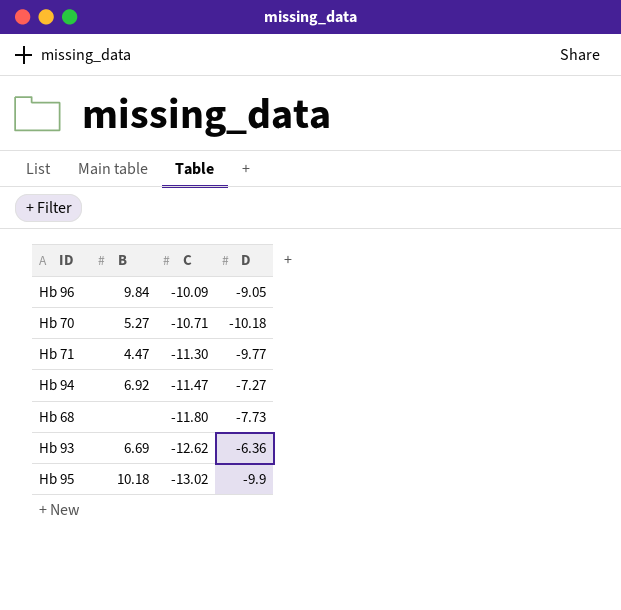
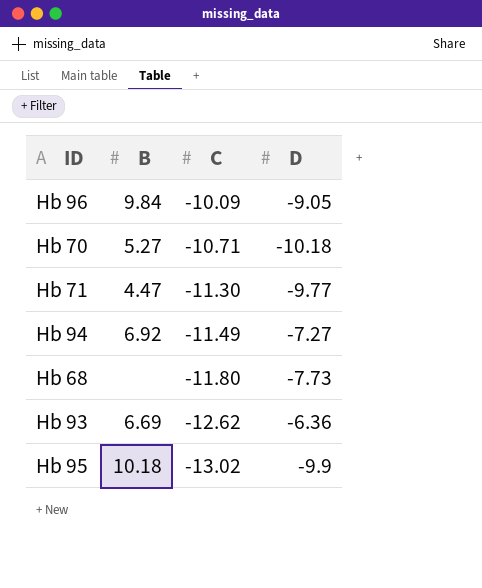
Hb 94 | C: -11.47 -> -11.49

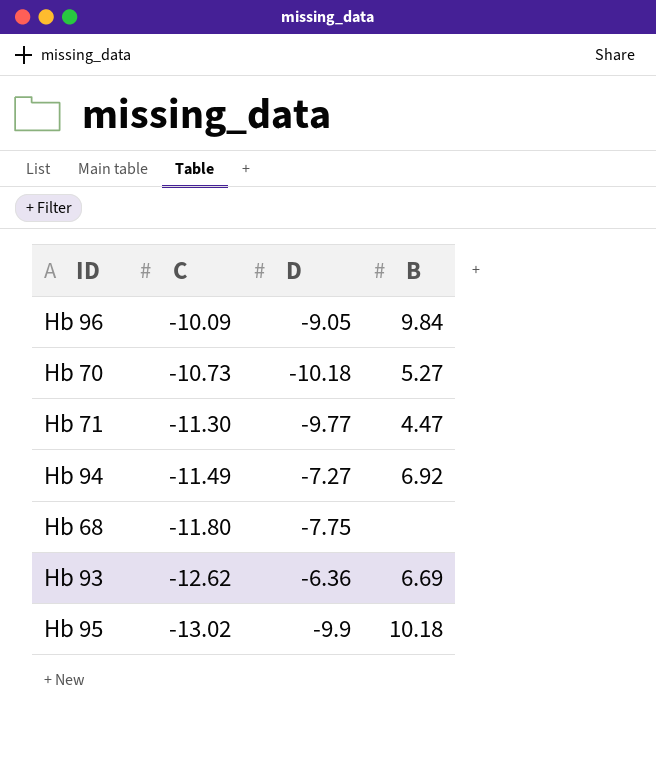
column B | position: 2 -> 4
Hb 70 | C: -10.71 -> -10.73
Hb 68 | D: -7.73 -> -7.75

